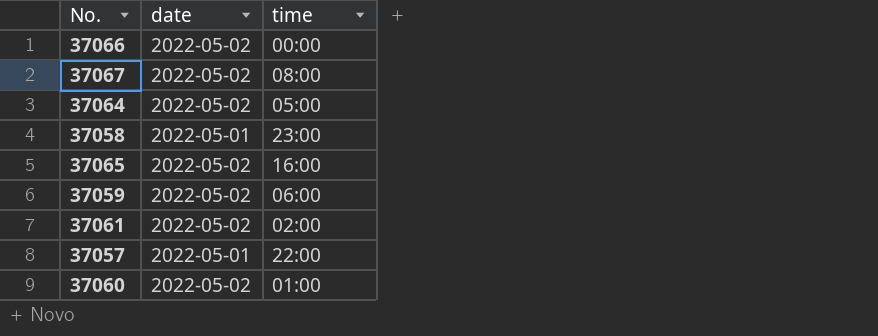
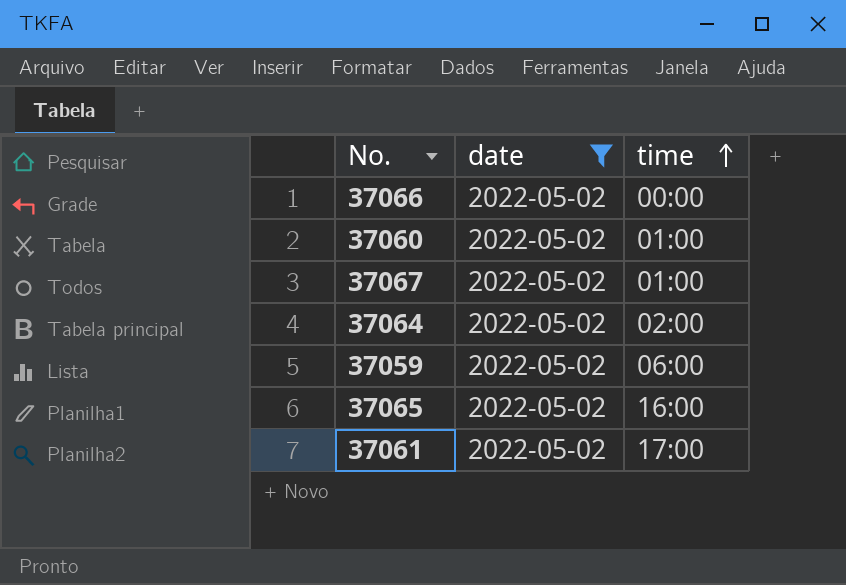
filter: none -> date = 2022-05-02
row order: none -> time ascending
37067 | time: 08:00 -> 01:00
37064 | time: 05:00 -> 02:00
37061 | time: 02:00 -> 17:00

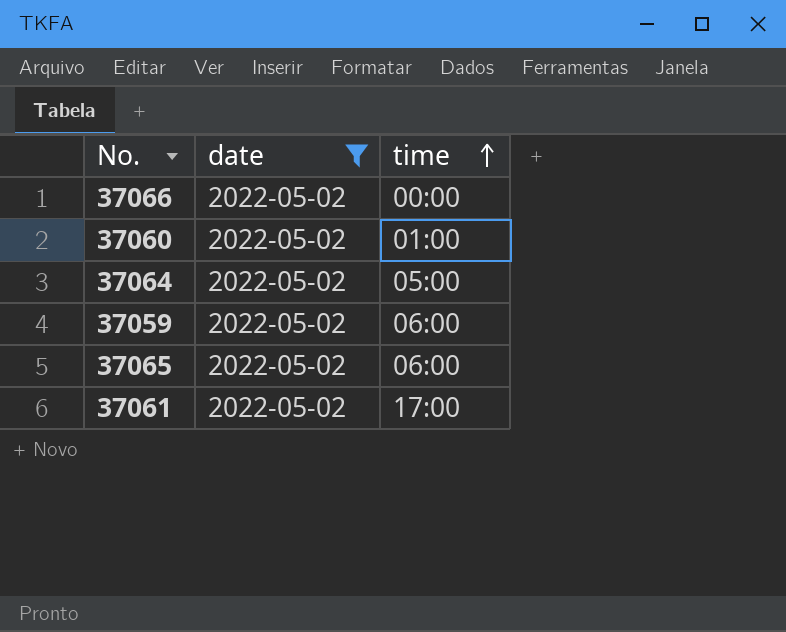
row 37067: 2022-05-02 | 01:00 -> none
37064 | time: 02:00 -> 05:00
37065 | time: 16:00 -> 06:00

